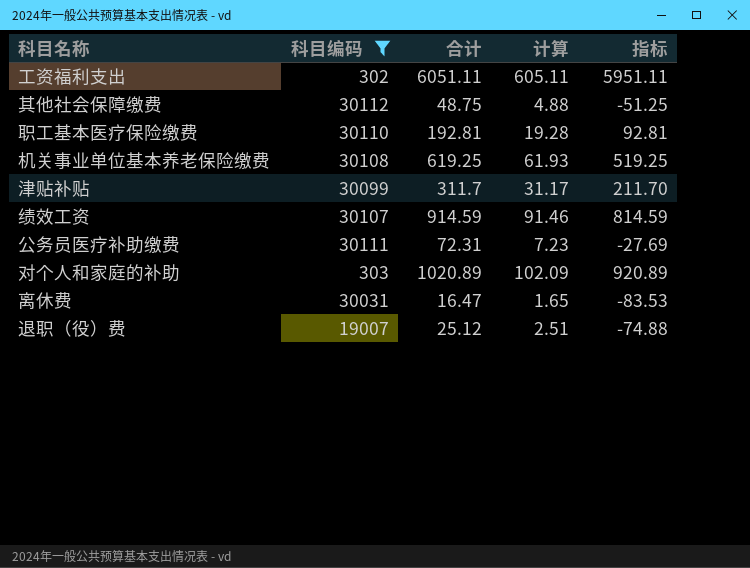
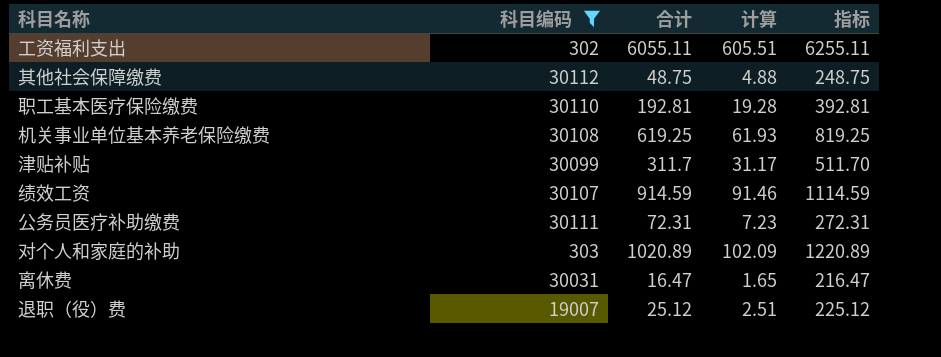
column 指标 | formula: [合计] - 100 -> [合计] + 200
工资福利支出 | 合计: 6051.11 -> 6055.11
工资福利支出 | 计算: 605.11 -> 605.51

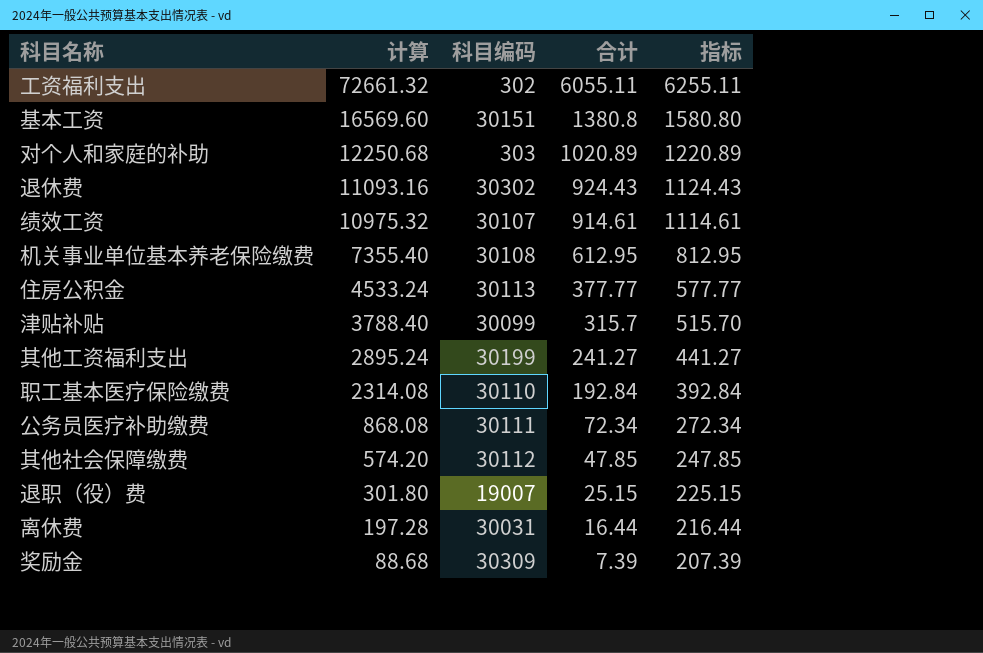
filter: 科目编码 <= 30112 -> none
row order: none -> 计算 descending
column 计算 | formula: [合计] * 0.1 -> [合计] * 12
column 计算 | position: 4 -> 2
绩效工资 | 合计: 914.59 -> 914.61
绩效工资 | 指标: 1114.59 -> 1114.61
机关事业单位基本养老保险缴费 | 合计: 619.25 -> 612.95
机关事业单位基本养老保险缴费 | 指标: 819.25 -> 812.95
津贴补贴 | 合计: 311.7 -> 315.7
津贴补贴 | 指标: 511.70 -> 515.70
职工基本医疗保险缴费 | 合计: 192.81 -> 192.84
职工基本医疗保险缴费 | 指标: 392.81 -> 392.84
公务员医疗补助缴费 | 合计: 72.31 -> 72.34
公务员医疗补助缴费 | 指标: 272.31 -> 272.34
其他社会保障缴费 | 合计: 48.75 -> 47.85
其他社会保障缴费 | 指标: 248.75 -> 247.85
退职（役）费 | 合计: 25.12 -> 25.15
退职（役）费 | 指标: 225.12 -> 225.15
离休费 | 合计: 16.47 -> 16.44
离休费 | 指标: 216.47 -> 216.44

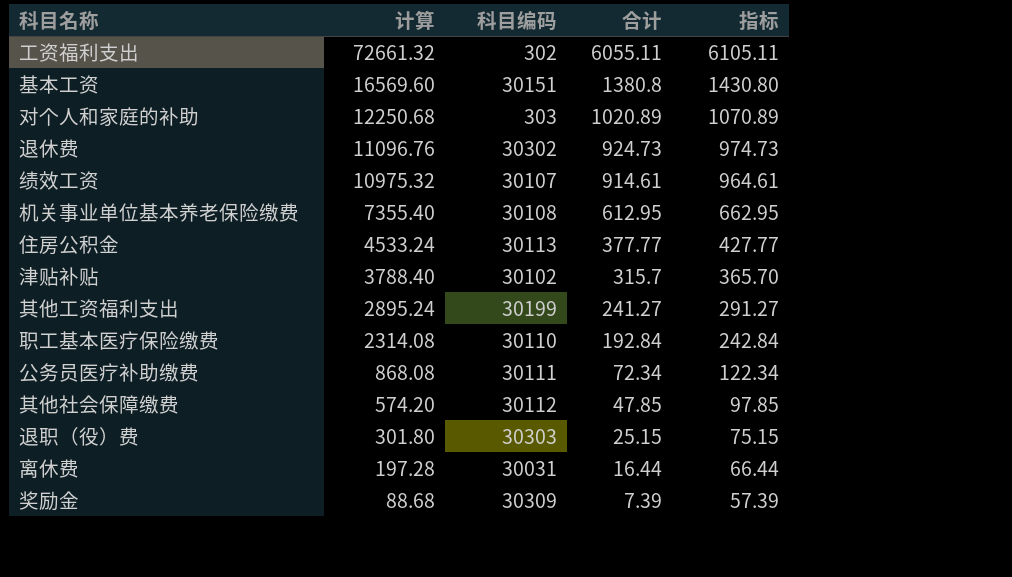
column 指标 | formula: [合计] + 200 -> [合计] + 50
退休费 | 计算: 11093.16 -> 11096.76
退休费 | 合计: 924.43 -> 924.73
津贴补贴 | 科目编码: 30099 -> 30102
退职（役）费 | 科目编码: 19007 -> 30303

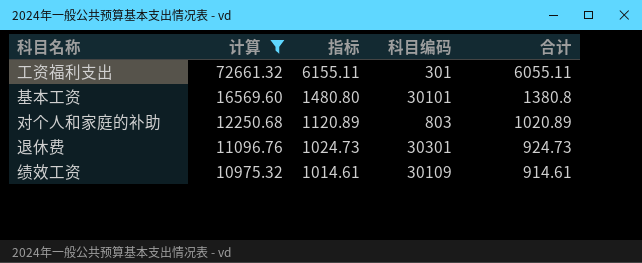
filter: none -> 计算 >= 10975.32
column 指标 | formula: [合计] + 50 -> [合计] + 100
column 指标 | position: 5 -> 3
工资福利支出 | 科目编码: 302 -> 301
基本工资 | 科目编码: 30151 -> 30101
对个人和家庭的补助 | 科目编码: 303 -> 803
退休费 | 科目编码: 30302 -> 30301
绩效工资 | 科目编码: 30107 -> 30109

